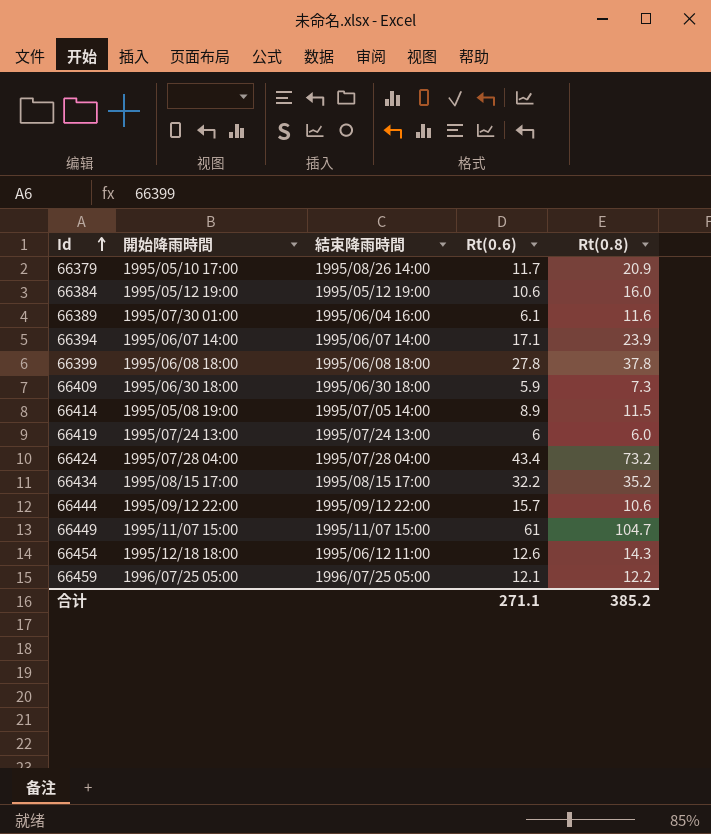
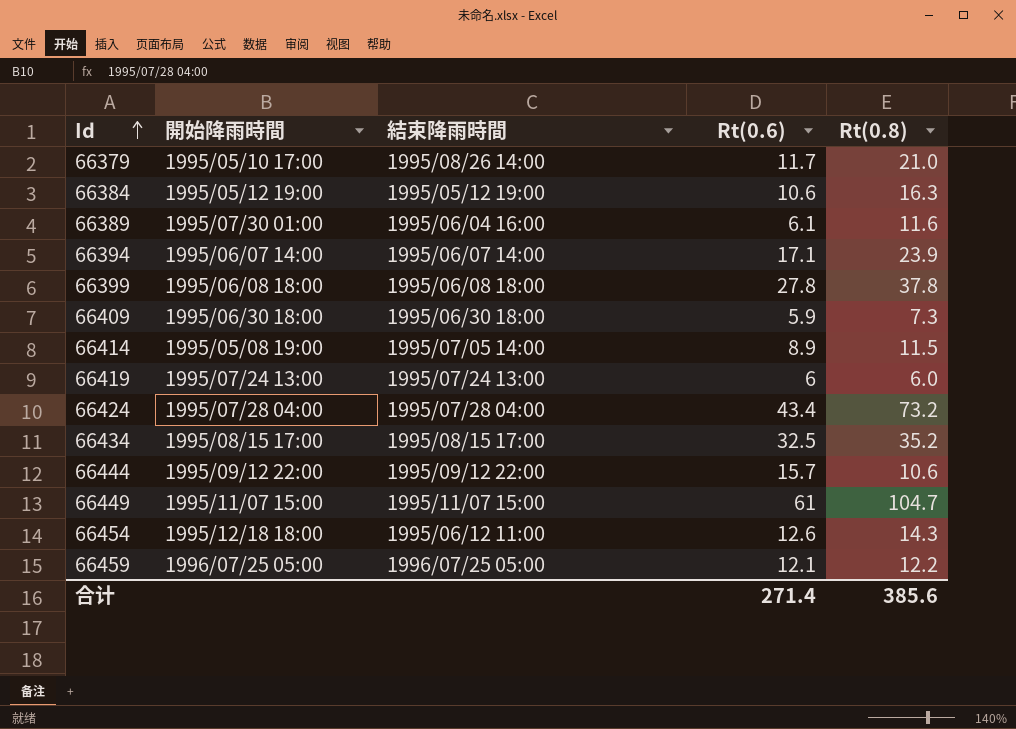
66379 | Rt(0.8): 20.9 -> 21.0
66384 | Rt(0.8): 16.0 -> 16.3
66434 | Rt(0.6): 32.2 -> 32.5
合计 | Rt(0.6): 271.1 -> 271.4
合计 | Rt(0.8): 385.2 -> 385.6

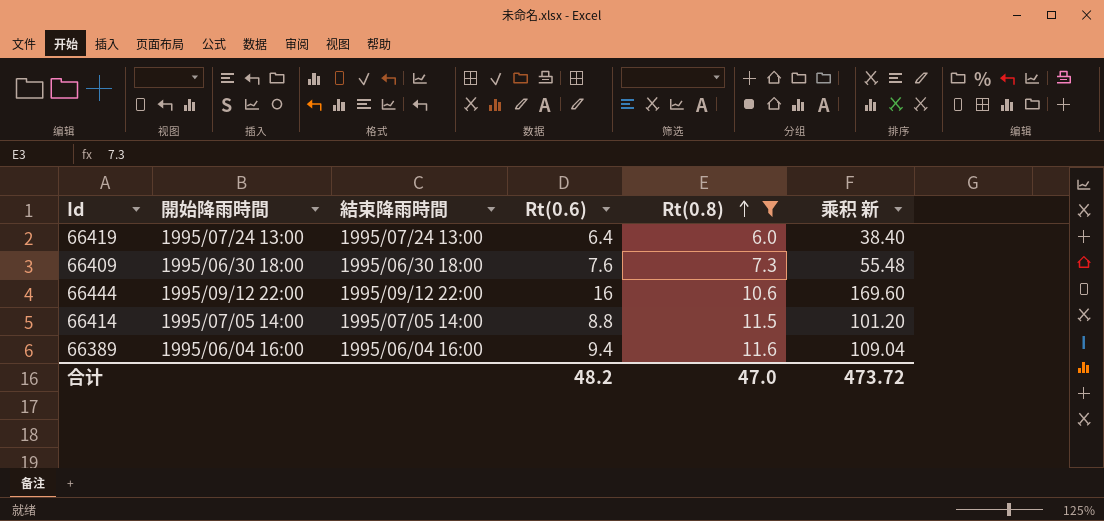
filter: none -> Rt(0.8) <= 11.6
row order: Id ascending -> Rt(0.8) ascending
column 乘积 新 | formula: none -> [Rt(0.6)] * [Rt(0.8)]
66419 | Rt(0.6): 6 -> 6.4
66409 | Rt(0.6): 5.9 -> 7.6
66444 | Rt(0.6): 15.7 -> 16
66414 | 開始降雨時間: 1995/05/08 19:00 -> 1995/07/05 14:00
66414 | Rt(0.6): 8.9 -> 8.8
66389 | 開始降雨時間: 1995/07/30 01:00 -> 1995/06/04 16:00
66389 | Rt(0.6): 6.1 -> 9.4
合计 | Rt(0.6): 271.4 -> 48.2
合计 | Rt(0.8): 385.6 -> 47.0

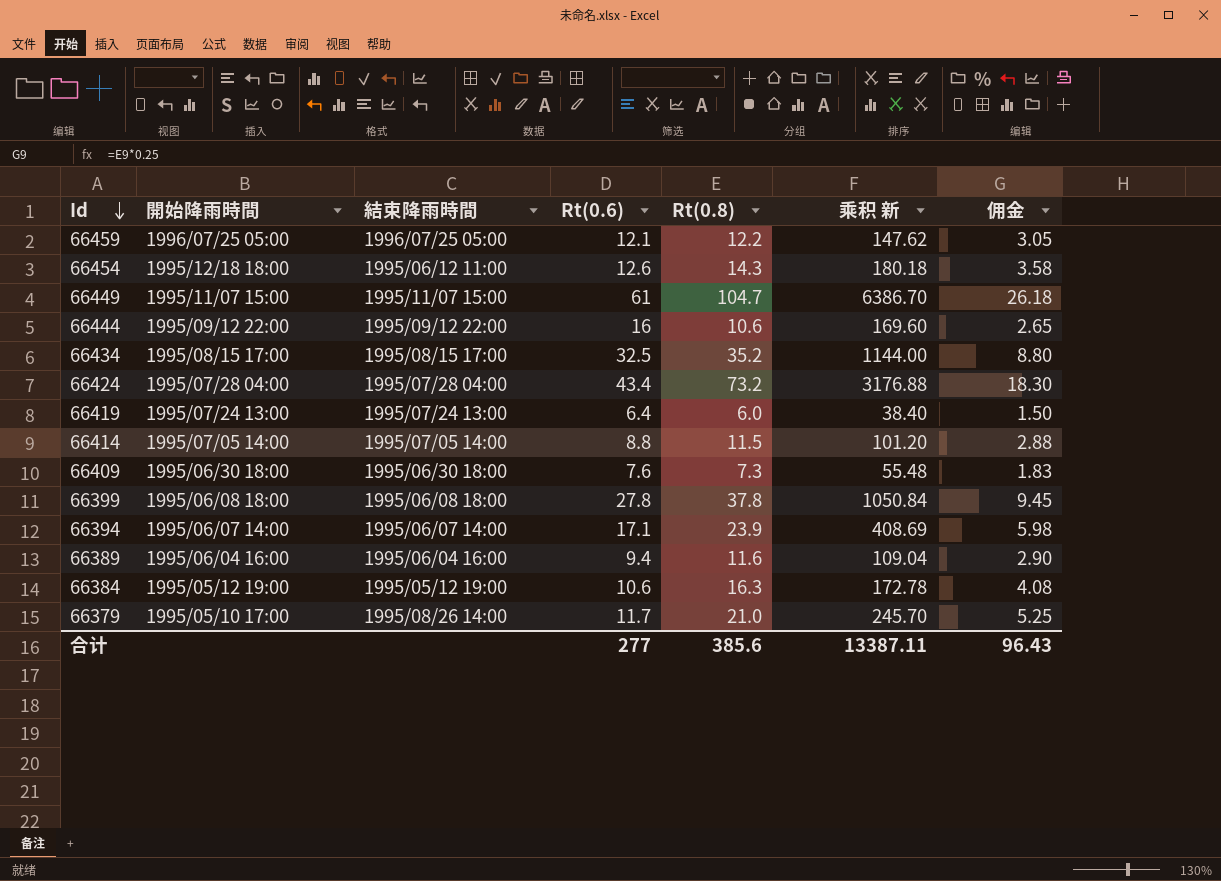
filter: Rt(0.8) <= 11.6 -> none
row order: Rt(0.8) ascending -> Id descending
column 佣金 | formula: none -> [Rt(0.8)] * 0.25
合计 | Rt(0.6): 48.2 -> 277
合计 | Rt(0.8): 47.0 -> 385.6
合计 | 乘积 新: 473.72 -> 13387.11

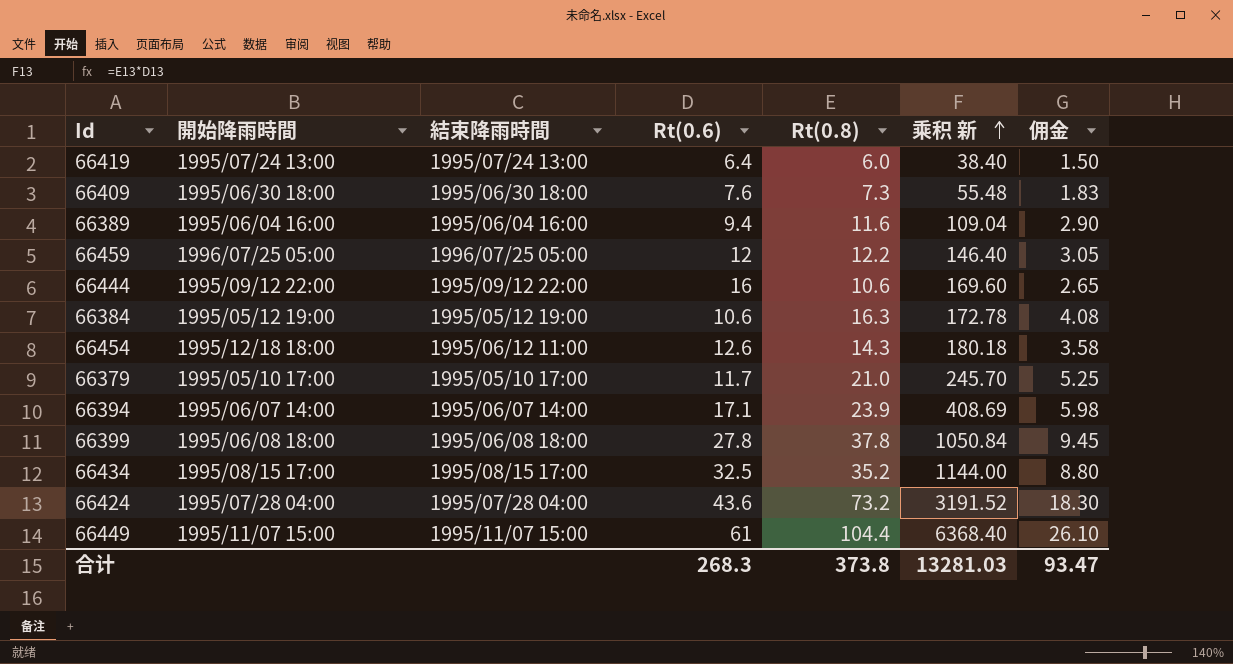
row order: Id descending -> 乘积 新 ascending
row 66414: 1995/07/05 14:00 | 1995/07/05 14:00 | 8.8 | 11.5 | 101.20 | 2.88 -> none
66459 | Rt(0.6): 12.1 -> 12
66459 | 乘积 新: 147.62 -> 146.40
66379 | 結束降雨時間: 1995/08/26 14:00 -> 1995/05/10 17:00
66424 | Rt(0.6): 43.4 -> 43.6
66424 | 乘积 新: 3176.88 -> 3191.52
66449 | Rt(0.8): 104.7 -> 104.4
66449 | 乘积 新: 6386.70 -> 6368.40
66449 | 佣金: 26.18 -> 26.10
合计 | Rt(0.6): 277 -> 268.3
合计 | Rt(0.8): 385.6 -> 373.8
合计 | 乘积 新: 13387.11 -> 13281.03
合计 | 佣金: 96.43 -> 93.47

